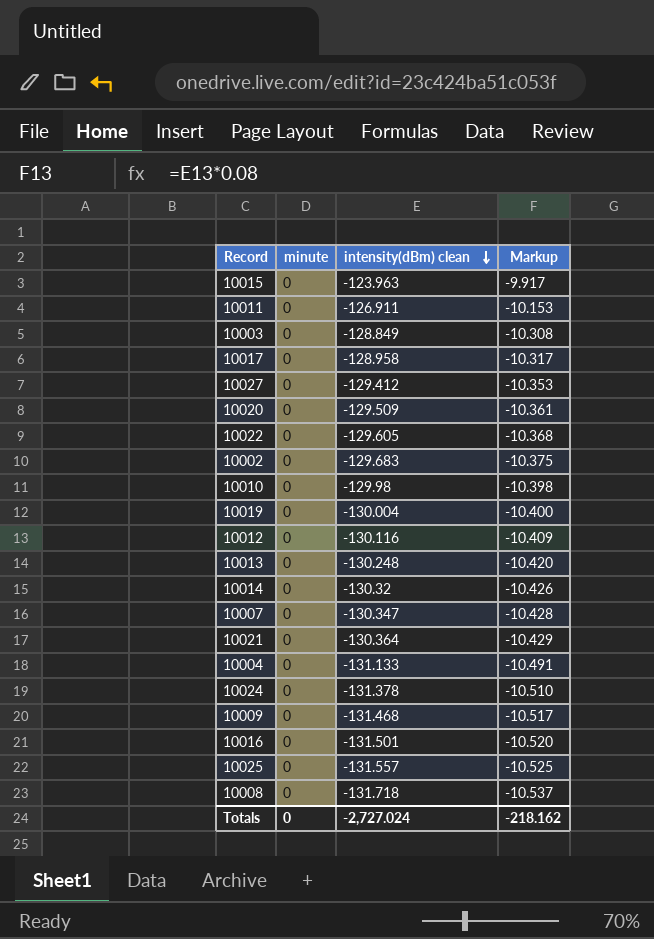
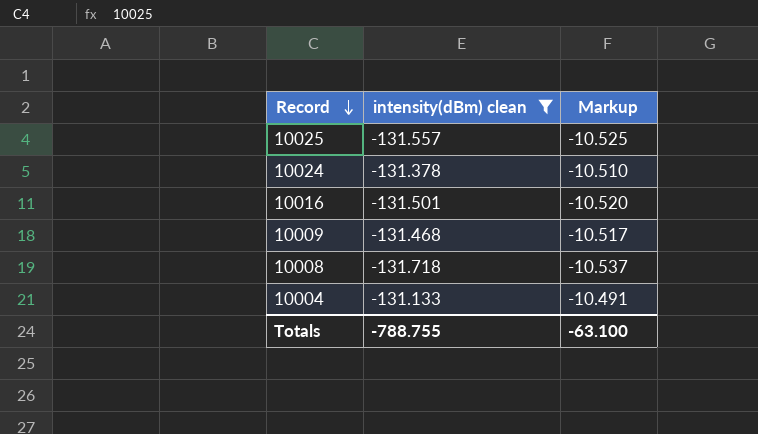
filter: none -> intensity(dBm) clean <= -131.133
row order: intensity(dBm) clean descending -> Record descending
column minute | position: 2 -> none
Totals | intensity(dBm) clean: -2,727.024 -> -788.755
Totals | Markup: -218.162 -> -63.100

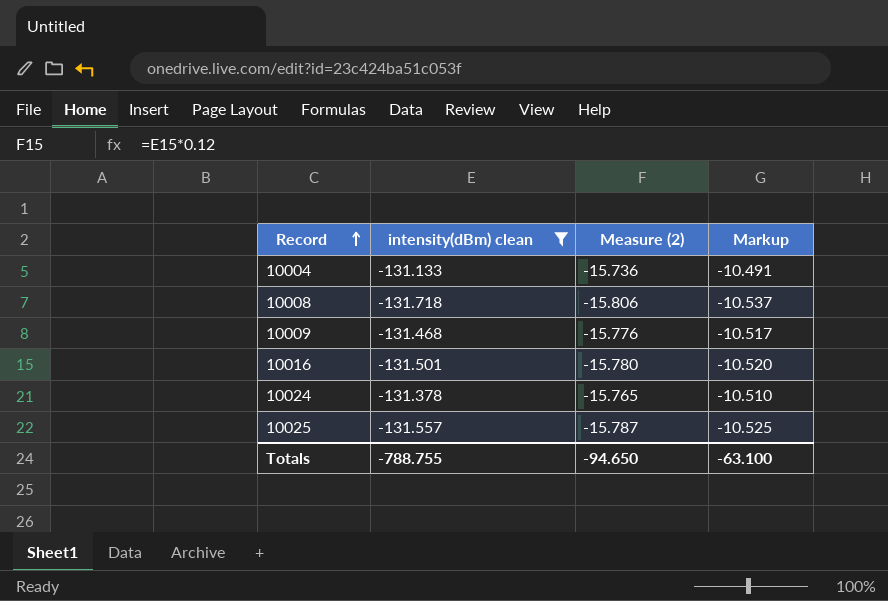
row order: Record descending -> Record ascending
column Measure (2) | formula: none -> [intensity(dBm) clean] * 0.12

